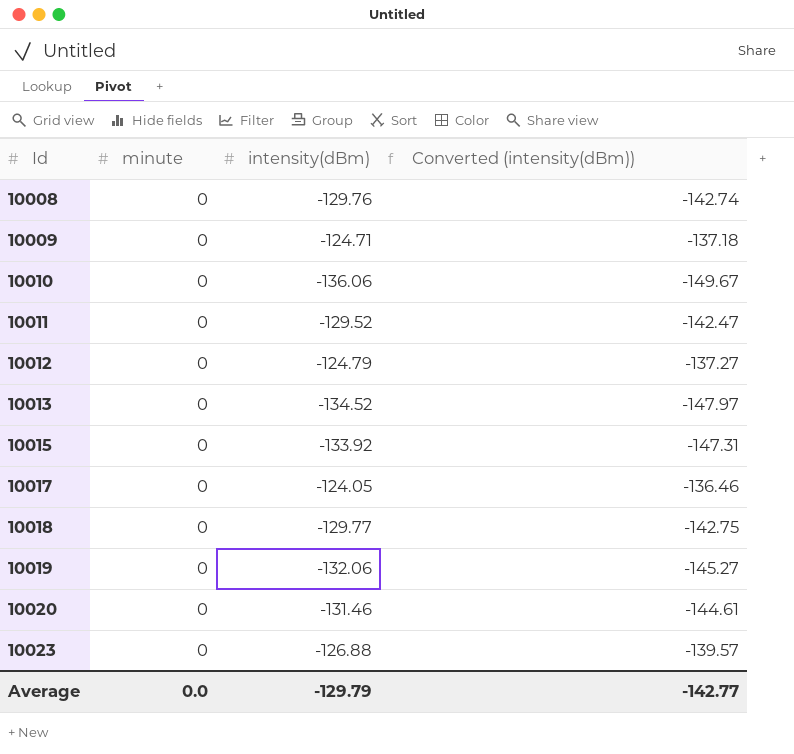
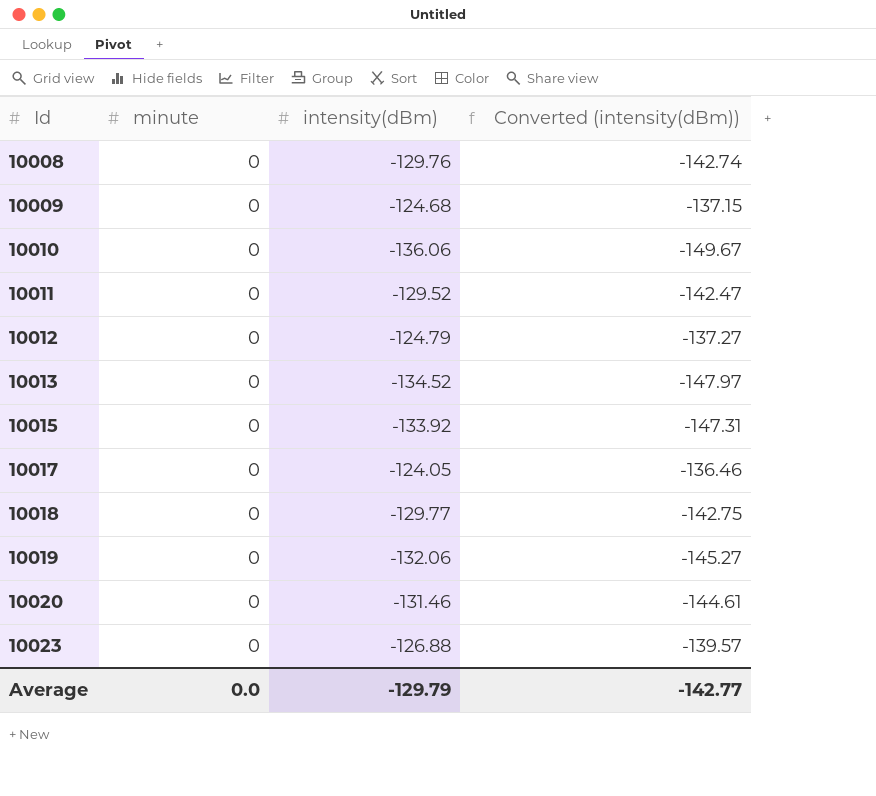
10009 | intensity(dBm): -124.71 -> -124.68
10009 | Converted (intensity(dBm)): -137.18 -> -137.15

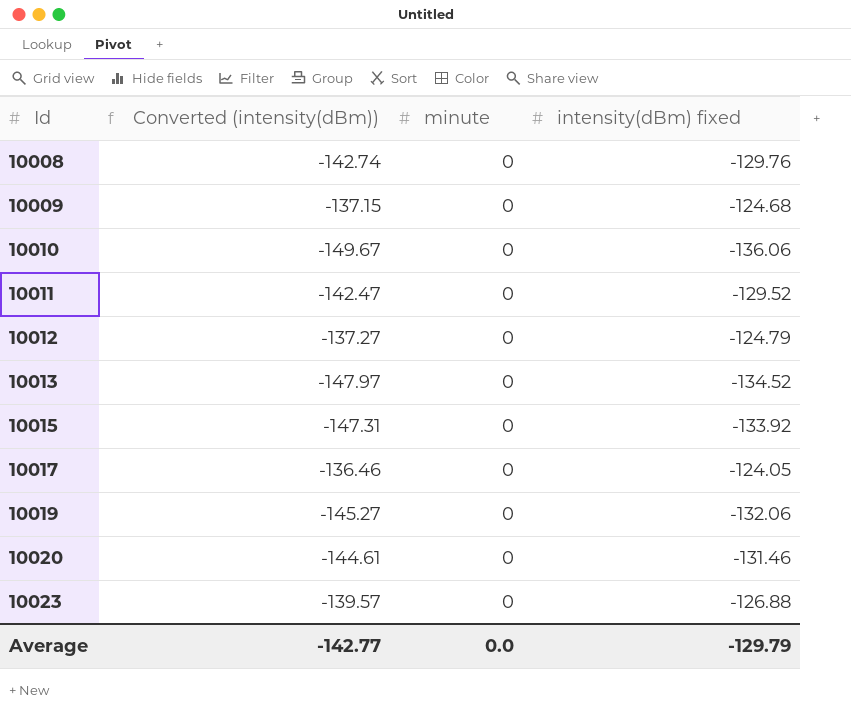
column Converted (intensity(dBm)) | position: 4 -> 2
column name: intensity(dBm) -> intensity(dBm) fixed
row 10018: 0 | -129.77 | -142.75 -> none

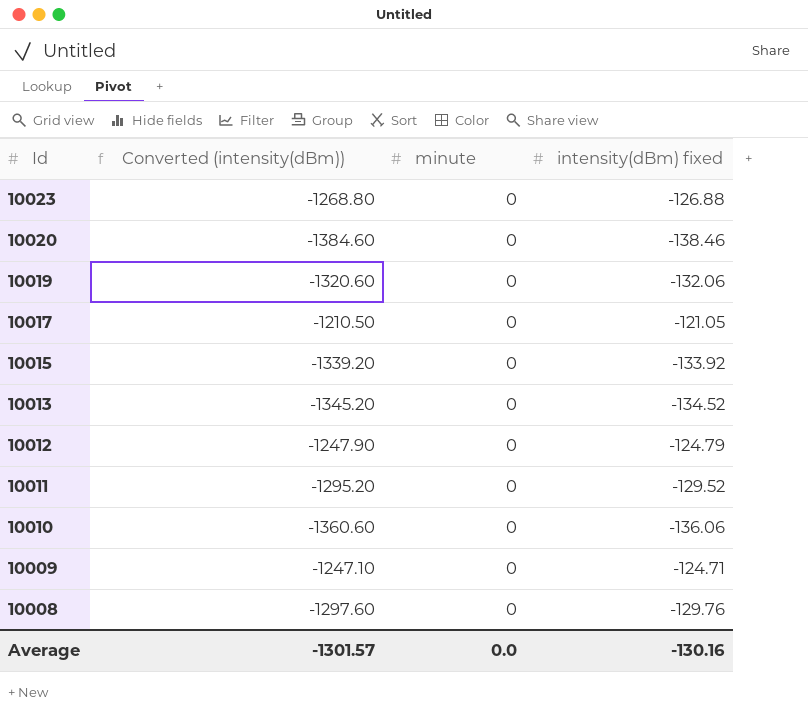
row order: Id ascending -> Id descending
column Converted (intensity(dBm)) | formula: [intensity(dBm) fixed] * 1.1 -> [intensity(dBm) fixed] * 10
10020 | intensity(dBm) fixed: -131.46 -> -138.46
10017 | intensity(dBm) fixed: -124.05 -> -121.05
10009 | intensity(dBm) fixed: -124.68 -> -124.71
Average | Converted (intensity(dBm)): -142.77 -> -1301.57
Average | intensity(dBm) fixed: -129.79 -> -130.16

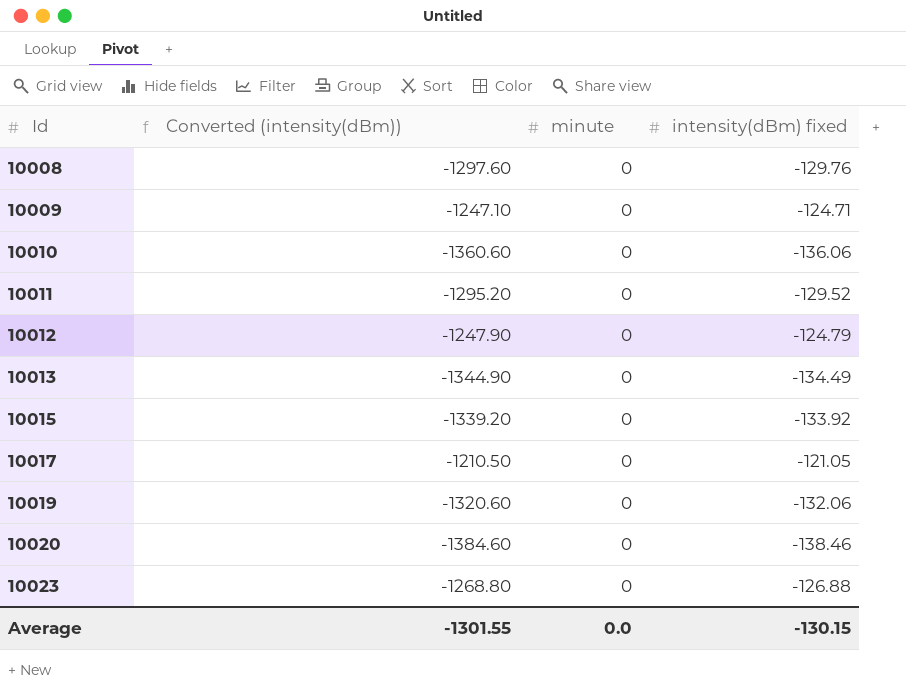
row order: Id descending -> Id ascending
10013 | Converted (intensity(dBm)): -1345.20 -> -1344.90
10013 | intensity(dBm) fixed: -134.52 -> -134.49
Average | Converted (intensity(dBm)): -1301.57 -> -1301.55
Average | intensity(dBm) fixed: -130.16 -> -130.15

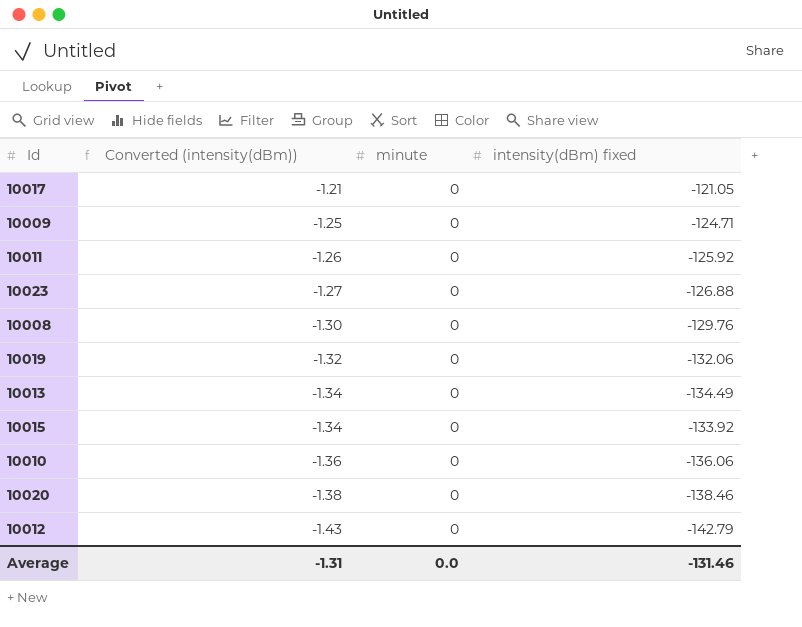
row order: Id ascending -> Converted (intensity(dBm)) descending
column Converted (intensity(dBm)) | formula: [intensity(dBm) fixed] * 10 -> [intensity(dBm) fixed] * 0.01
10011 | intensity(dBm) fixed: -129.52 -> -125.92
10012 | intensity(dBm) fixed: -124.79 -> -142.79
Average | Converted (intensity(dBm)): -1301.55 -> -1.31
Average | intensity(dBm) fixed: -130.15 -> -131.46

